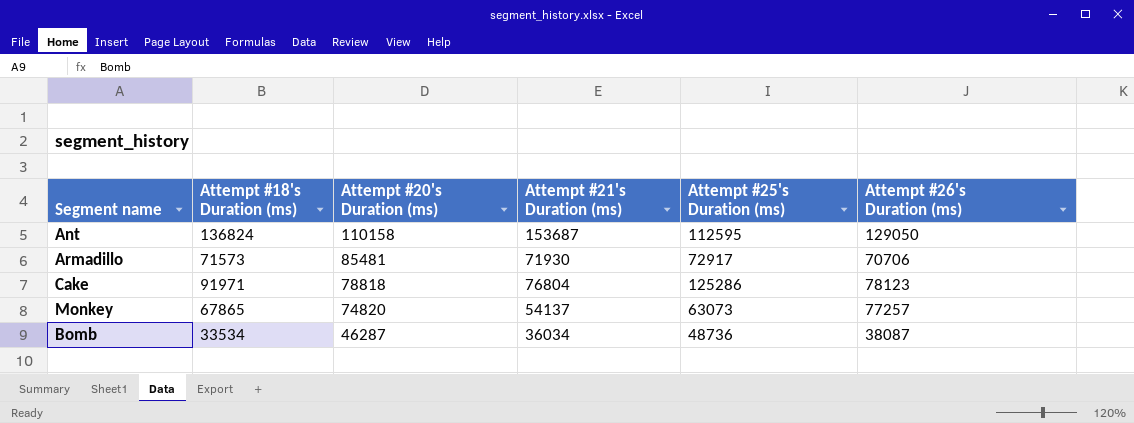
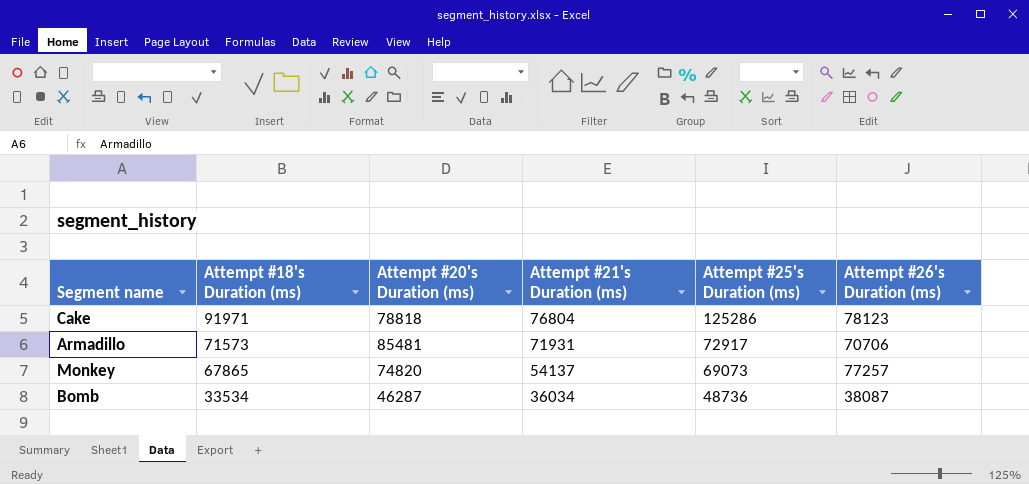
row order: Attempt #20's Duration (ms) descending -> Attempt #18's Duration (ms) descending
row Ant: 136824 | 110158 | 153687 | 112595 | 129050 -> none
Armadillo | Attempt #21's Duration (ms): 71930 -> 71931
Monkey | Attempt #25's Duration (ms): 63073 -> 69073

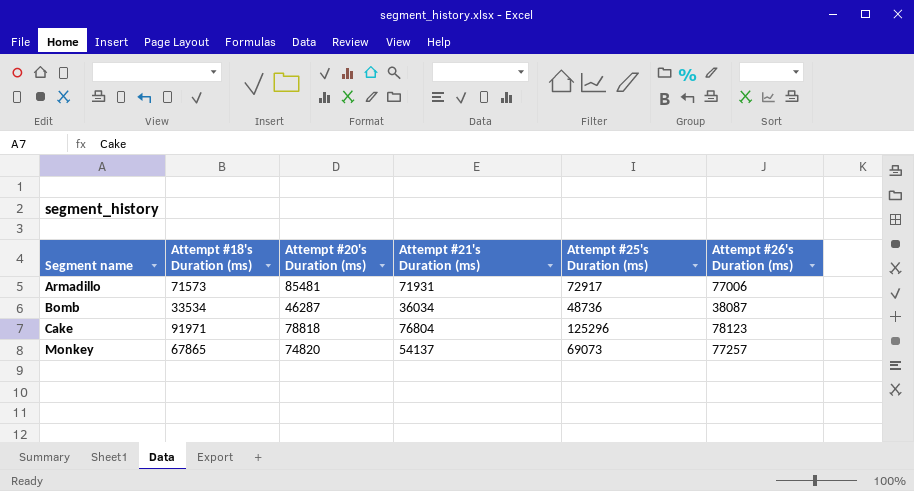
row order: Attempt #18's Duration (ms) descending -> Segment name ascending
Armadillo | Attempt #26's Duration (ms): 70706 -> 77006
Cake | Attempt #25's Duration (ms): 125286 -> 125296

